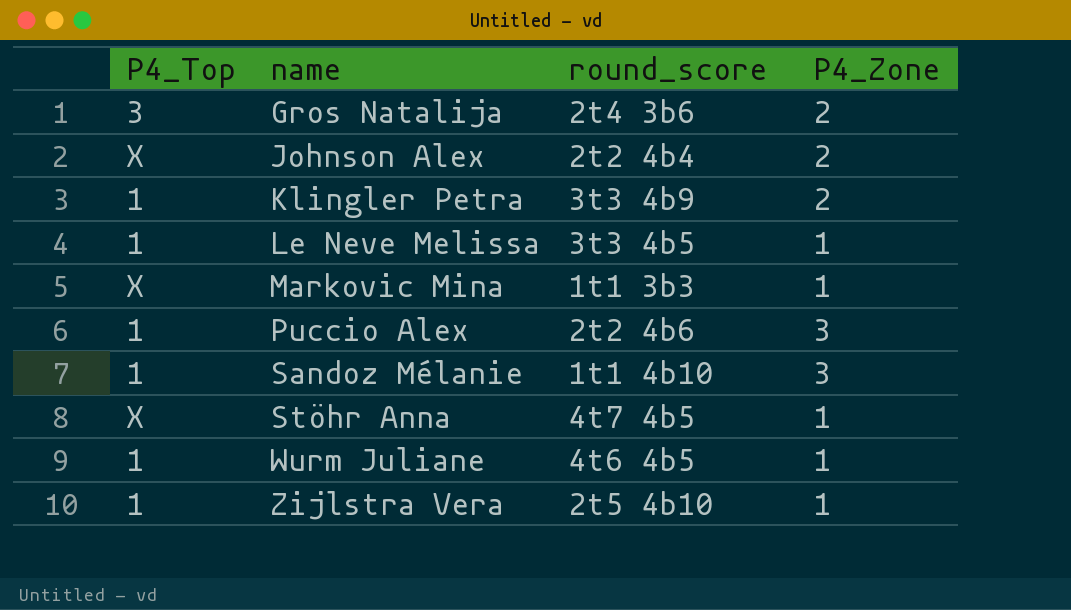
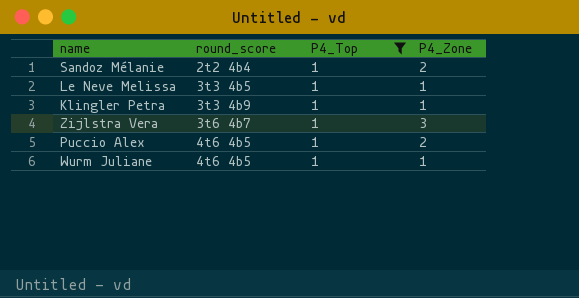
filter: none -> P4_Top = 1
row order: name ascending -> round_score ascending
column P4_Top | position: 1 -> 3
Sandoz Mélanie | round_score: 1t1 4b10 -> 2t2 4b4
Sandoz Mélanie | P4_Zone: 3 -> 2
Klingler Petra | P4_Zone: 2 -> 1
Zijlstra Vera | round_score: 2t5 4b10 -> 3t6 4b7
Zijlstra Vera | P4_Zone: 1 -> 3
Puccio Alex | round_score: 2t2 4b6 -> 4t6 4b5
Puccio Alex | P4_Zone: 3 -> 2

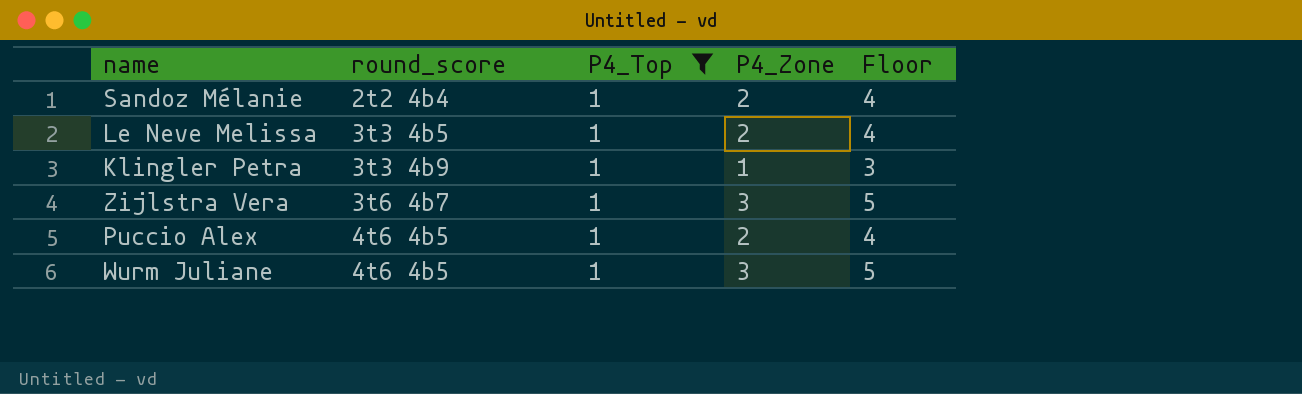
column Floor | formula: none -> [P4_Zone] + 2
Le Neve Melissa | P4_Zone: 1 -> 2
Wurm Juliane | P4_Zone: 1 -> 3

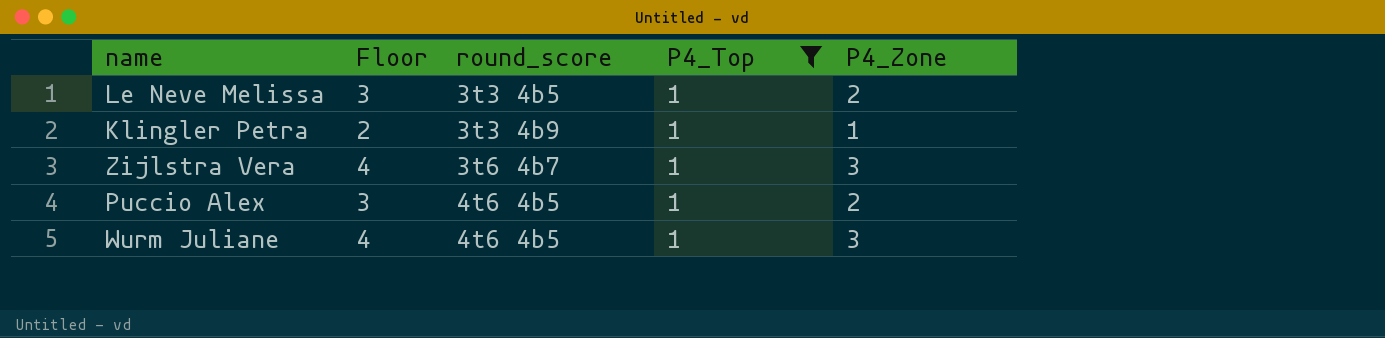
column Floor | formula: [P4_Zone] + 2 -> [P4_Zone] + 1
column Floor | position: 5 -> 2
row Sandoz Mélanie: 2t2 4b4 | 1 | 2 | 4 -> none

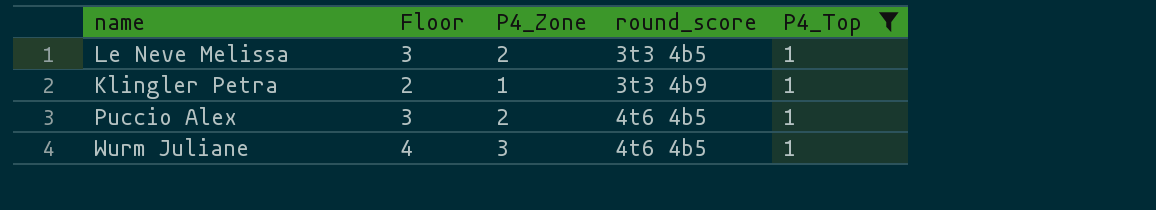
column P4_Zone | position: 5 -> 3
row Zijlstra Vera: 4 | 3t6 4b7 | 1 | 3 -> none

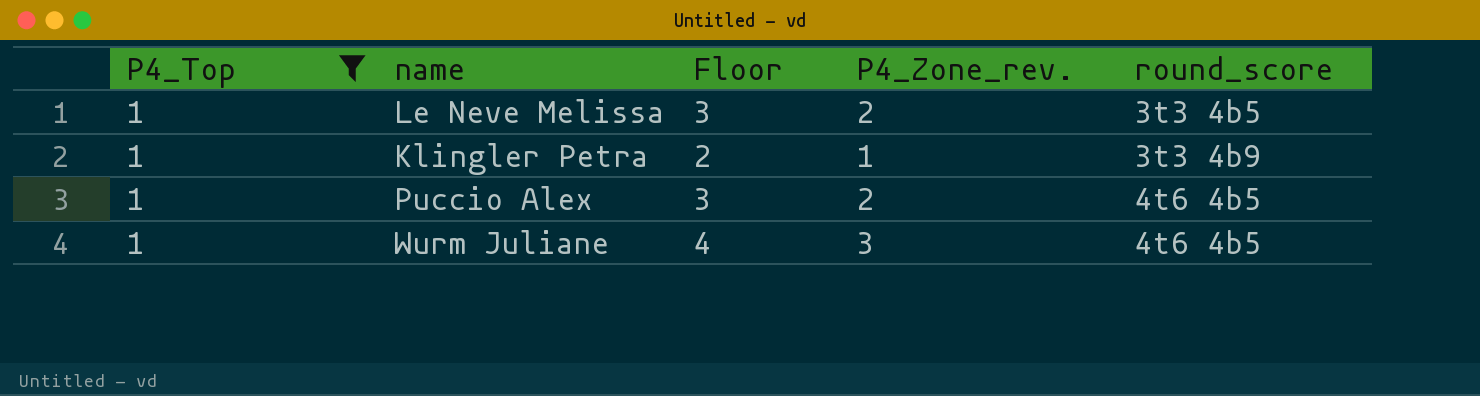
column P4_Top | position: 5 -> 1
column name: P4_Zone -> P4_Zone_rev.

